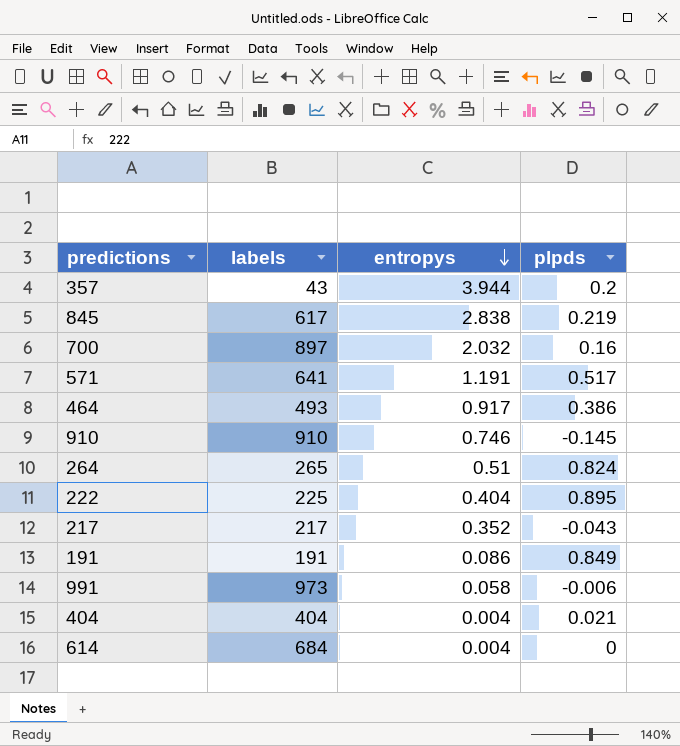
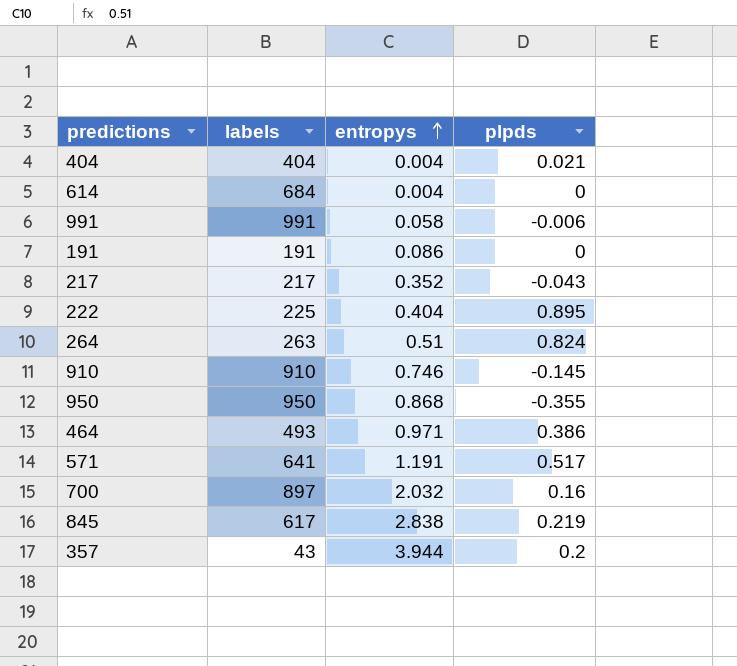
row order: entropys descending -> entropys ascending
991 | labels: 973 -> 991
191 | plpds: 0.849 -> 0
264 | labels: 265 -> 263
row 950: none -> 950 | 0.868 | -0.355
464 | entropys: 0.917 -> 0.971

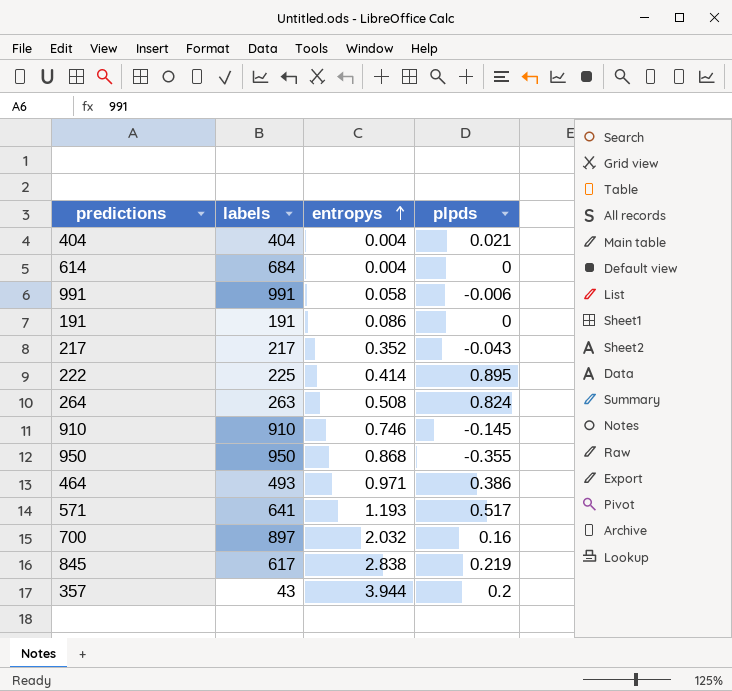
222 | entropys: 0.404 -> 0.414
264 | entropys: 0.51 -> 0.508
571 | entropys: 1.191 -> 1.193

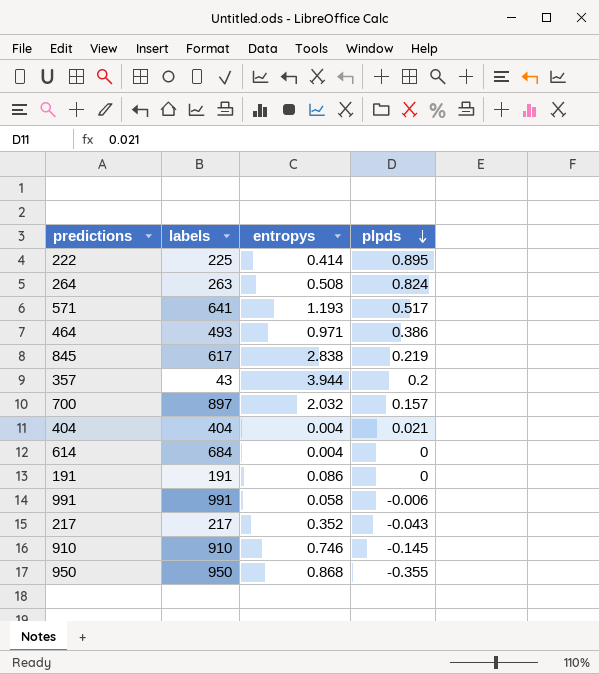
row order: entropys ascending -> plpds descending
700 | plpds: 0.16 -> 0.157

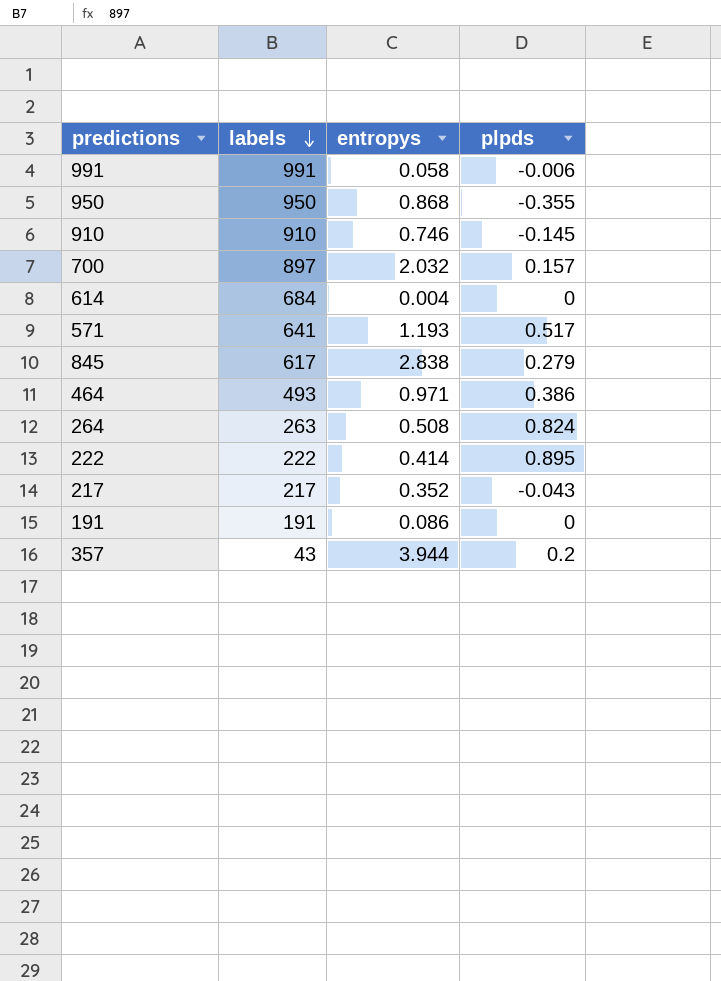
row order: plpds descending -> labels descending
row 404: 404 | 0.004 | 0.021 -> none
845 | plpds: 0.219 -> 0.279
222 | labels: 225 -> 222

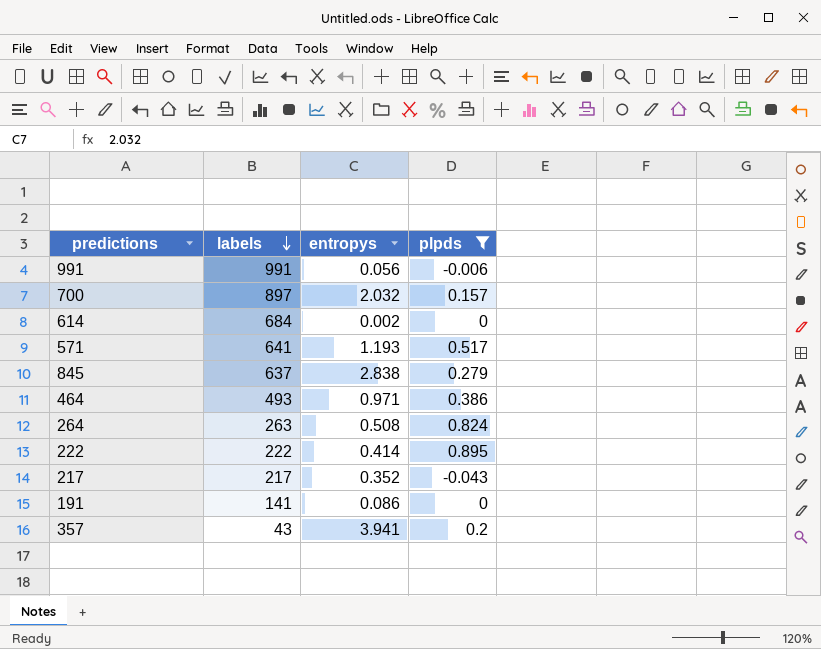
filter: none -> plpds >= -0.043
991 | entropys: 0.058 -> 0.056
614 | entropys: 0.004 -> 0.002
845 | labels: 617 -> 637
191 | labels: 191 -> 141
357 | entropys: 3.944 -> 3.941

